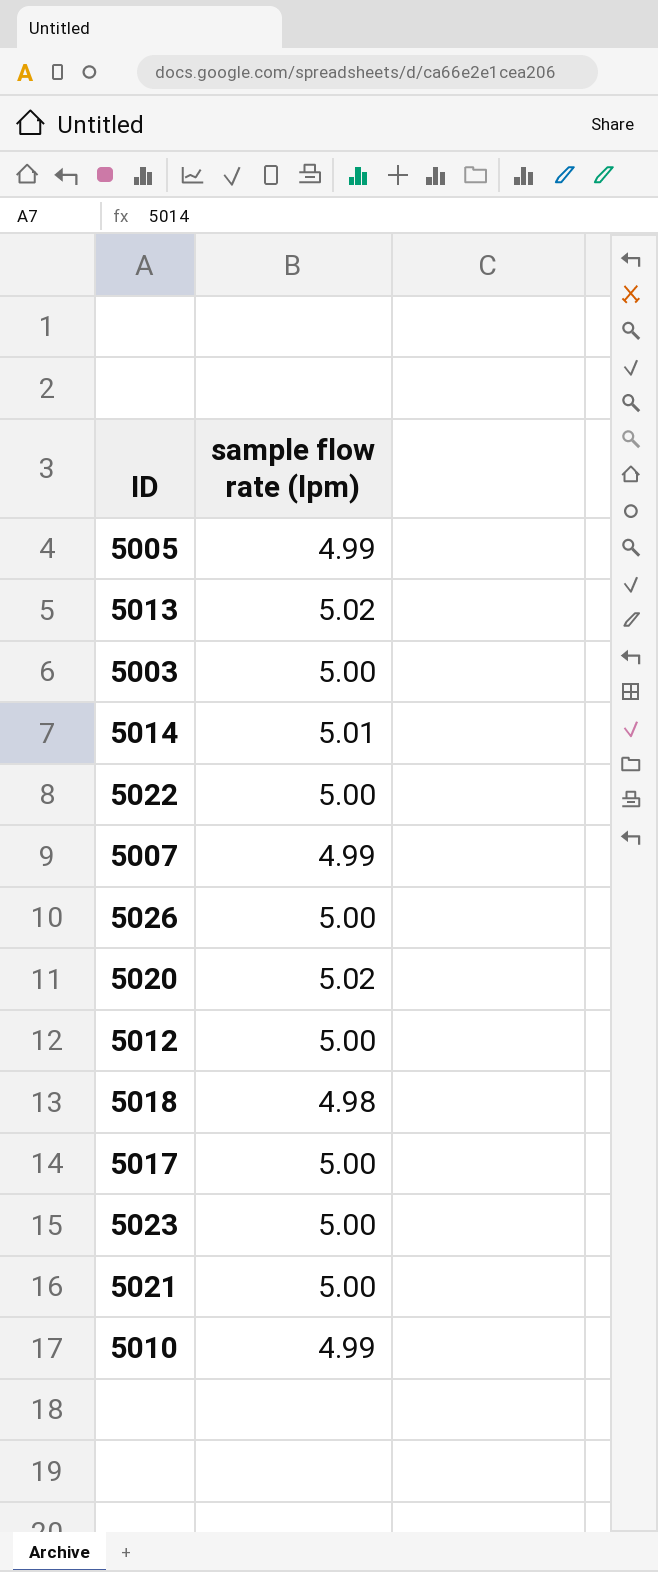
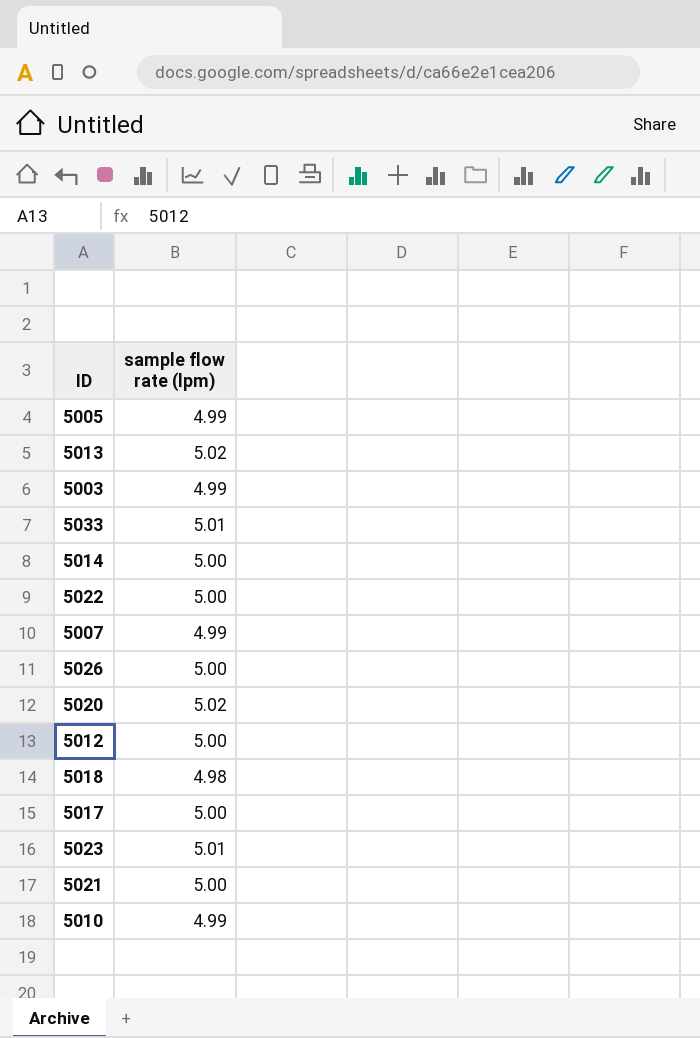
5003 | sample flow rate (lpm): 5.00 -> 4.99
row 5033: none -> 5.01
5014 | sample flow rate (lpm): 5.01 -> 5.00
5023 | sample flow rate (lpm): 5.00 -> 5.01

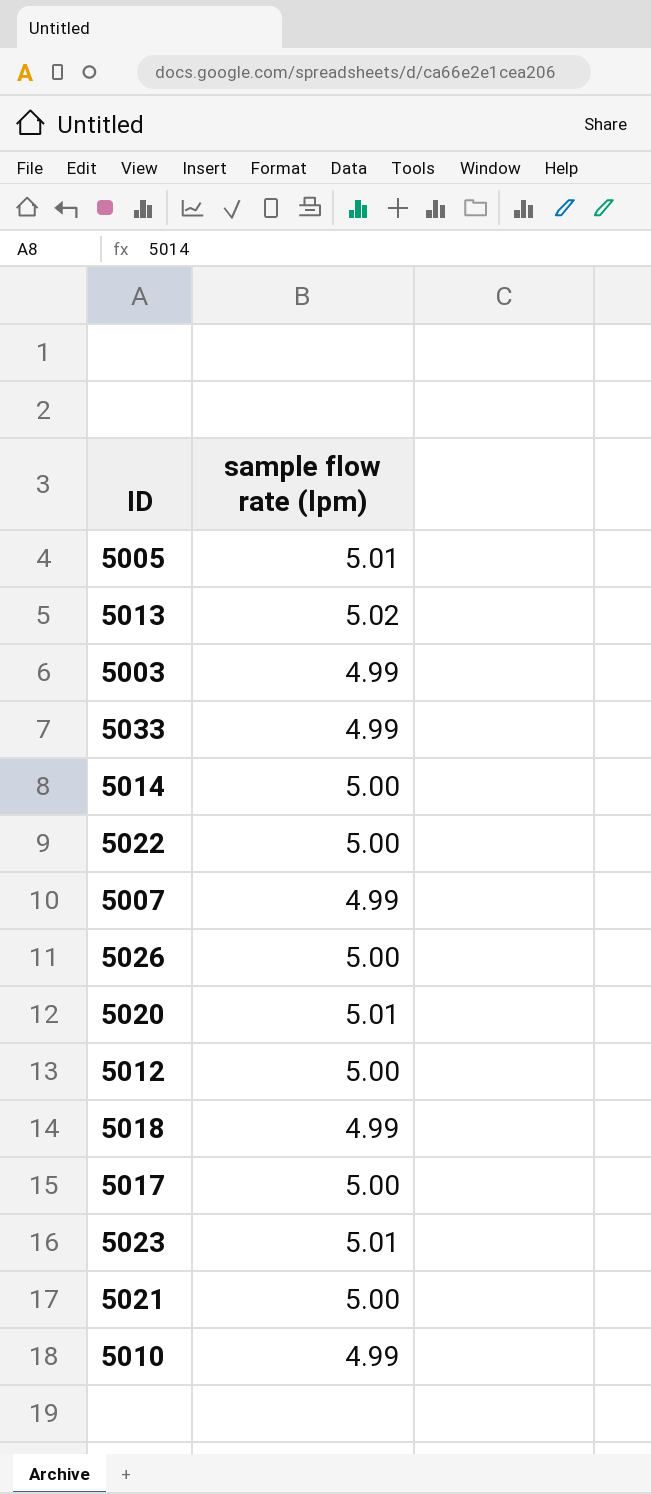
5005 | sample flow rate (lpm): 4.99 -> 5.01
5033 | sample flow rate (lpm): 5.01 -> 4.99
5020 | sample flow rate (lpm): 5.02 -> 5.01
5018 | sample flow rate (lpm): 4.98 -> 4.99

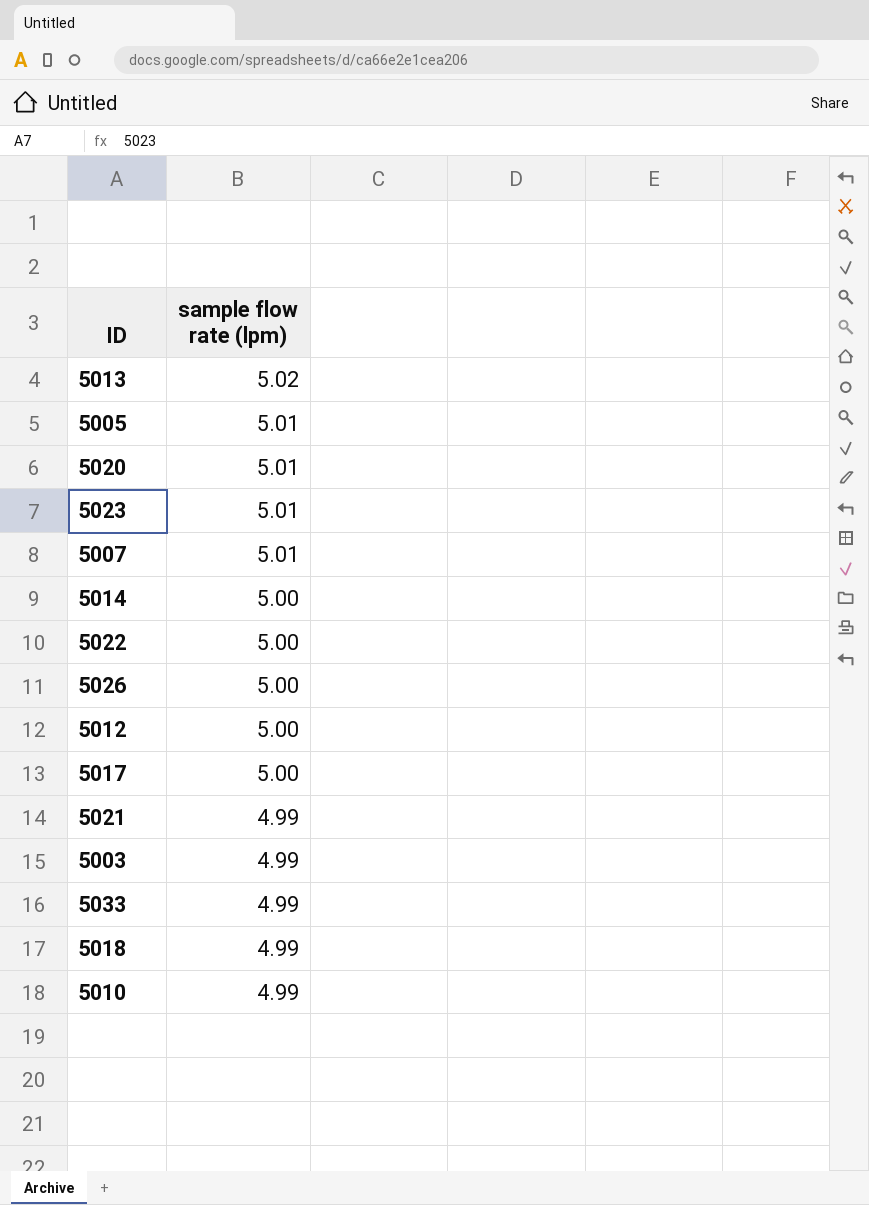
row order: none -> sample flow rate (lpm) descending
5007 | sample flow rate (lpm): 4.99 -> 5.01
5021 | sample flow rate (lpm): 5.00 -> 4.99

